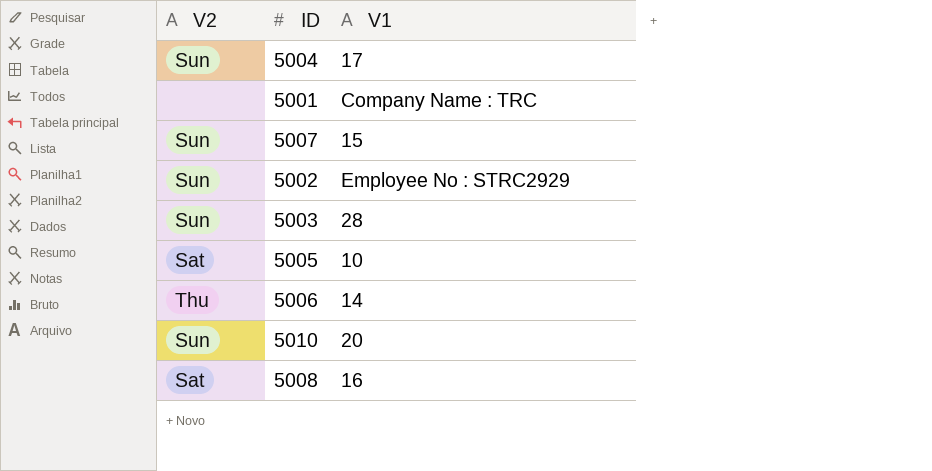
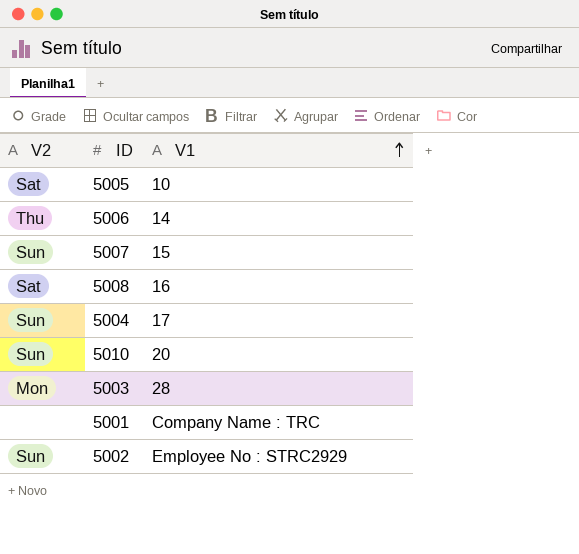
row order: none -> V1 ascending
5003 | V2: Sun -> Mon

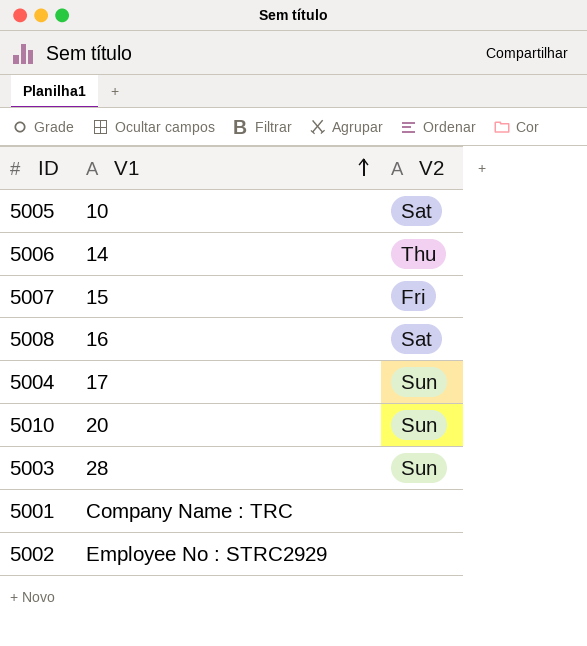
column V2 | position: 1 -> 3
5007 | V2: Sun -> Fri
5003 | V2: Mon -> Sun
5002 | V2: Sun -> none

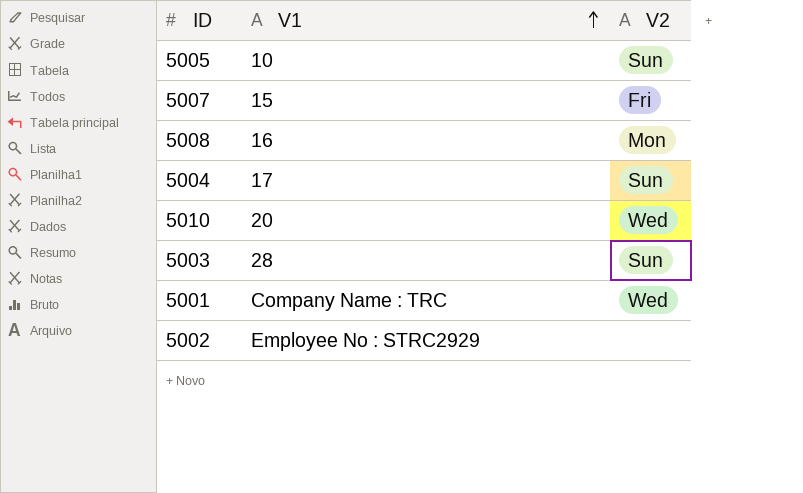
row 5006: 14 | Thu -> none
5005 | V2: Sat -> Sun
5008 | V2: Sat -> Mon
5010 | V2: Sun -> Wed
5001 | V2: none -> Wed

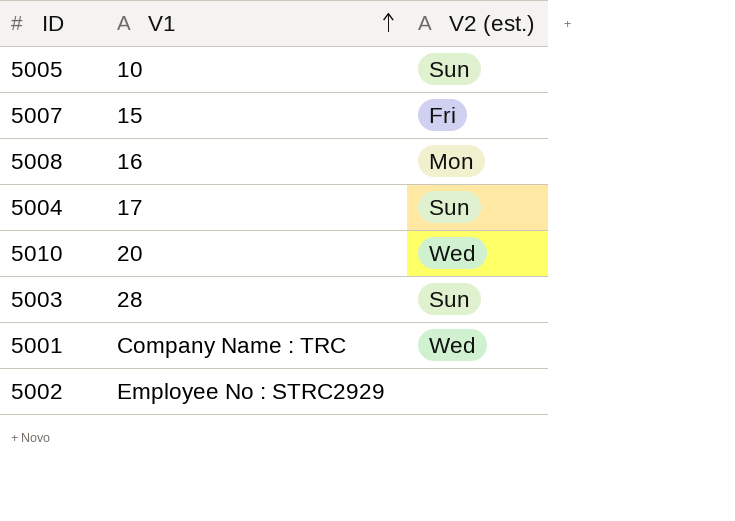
column name: V2 -> V2 (est.)

